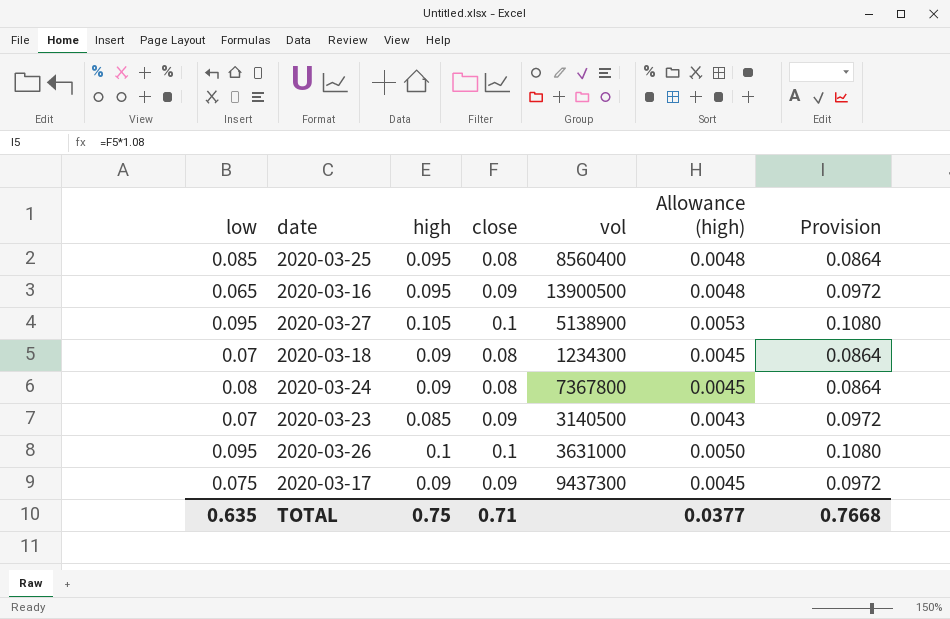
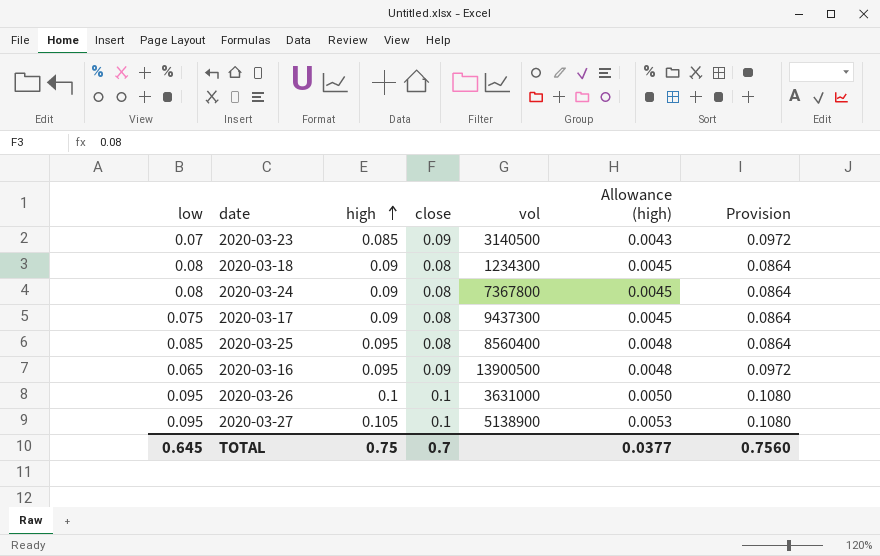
row order: none -> high ascending
2020-03-18 | low: 0.07 -> 0.08
2020-03-17 | close: 0.09 -> 0.08
2020-03-17 | Provision: 0.0972 -> 0.0864
TOTAL | low: 0.635 -> 0.645
TOTAL | close: 0.71 -> 0.7
TOTAL | Provision: 0.7668 -> 0.7560

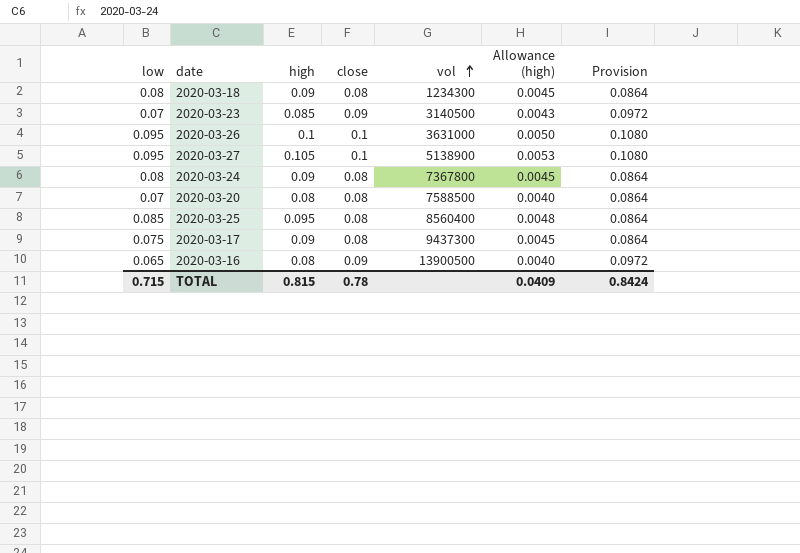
row order: high ascending -> vol ascending
row 2020-03-20: none -> 0.07 | 0.08 | 0.08 | 7588500 | 0.0040 | 0.0864
2020-03-16 | high: 0.095 -> 0.08
2020-03-16 | Allowance (high): 0.0048 -> 0.0040
TOTAL | low: 0.645 -> 0.715
TOTAL | high: 0.75 -> 0.815
TOTAL | close: 0.7 -> 0.78
TOTAL | Allowance (high): 0.0377 -> 0.0409
TOTAL | Provision: 0.7560 -> 0.8424

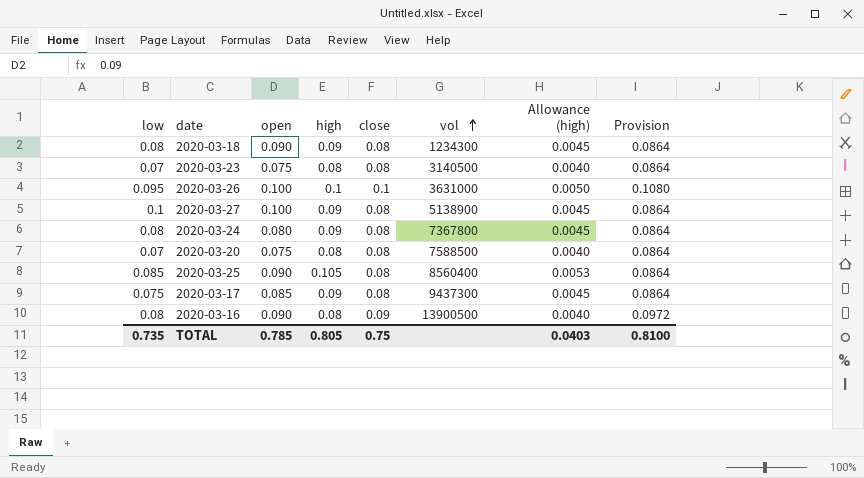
column open | position: none -> 3
2020-03-23 | high: 0.085 -> 0.08
2020-03-23 | close: 0.09 -> 0.08
2020-03-23 | Allowance (high): 0.0043 -> 0.0040
2020-03-23 | Provision: 0.0972 -> 0.0864
2020-03-27 | low: 0.095 -> 0.1
2020-03-27 | high: 0.105 -> 0.09
2020-03-27 | close: 0.1 -> 0.08
2020-03-27 | Allowance (high): 0.0053 -> 0.0045
2020-03-27 | Provision: 0.1080 -> 0.0864
2020-03-25 | high: 0.095 -> 0.105
2020-03-25 | Allowance (high): 0.0048 -> 0.0053
2020-03-16 | low: 0.065 -> 0.08
TOTAL | low: 0.715 -> 0.735
TOTAL | high: 0.815 -> 0.805
TOTAL | close: 0.78 -> 0.75
TOTAL | Allowance (high): 0.0409 -> 0.0403
TOTAL | Provision: 0.8424 -> 0.8100

